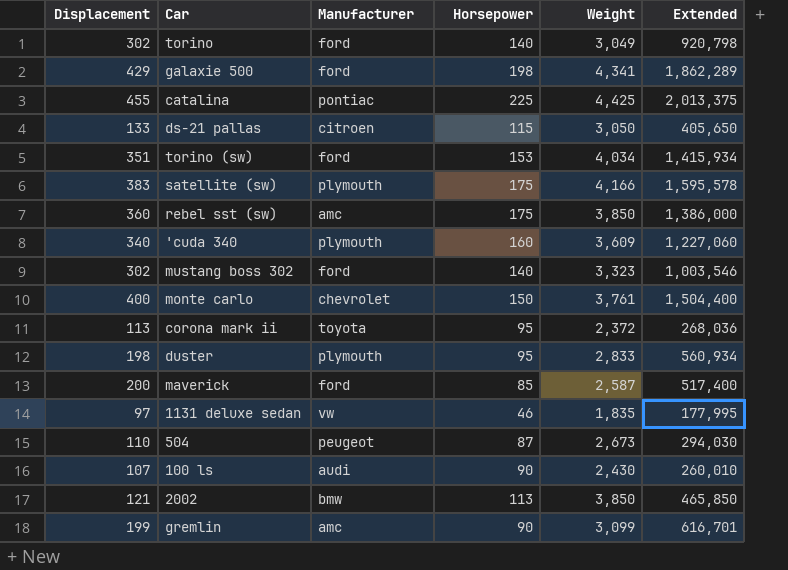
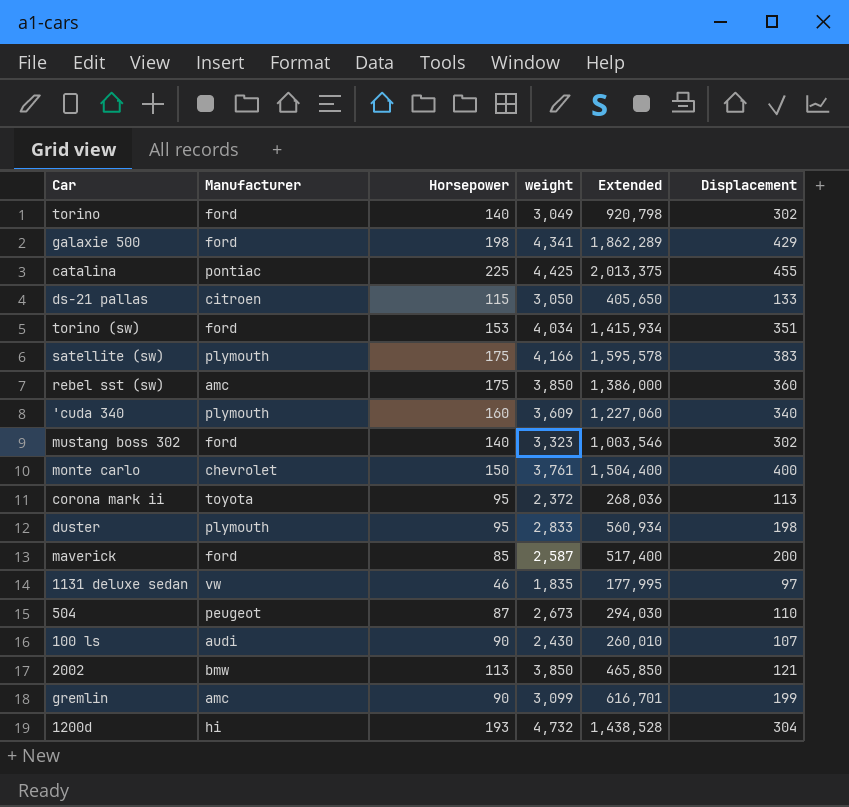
column name: Weight -> weight
column Displacement | position: 1 -> 6
row 1200d: none -> hi | 193 | 4,732 | 1,438,528 | 304

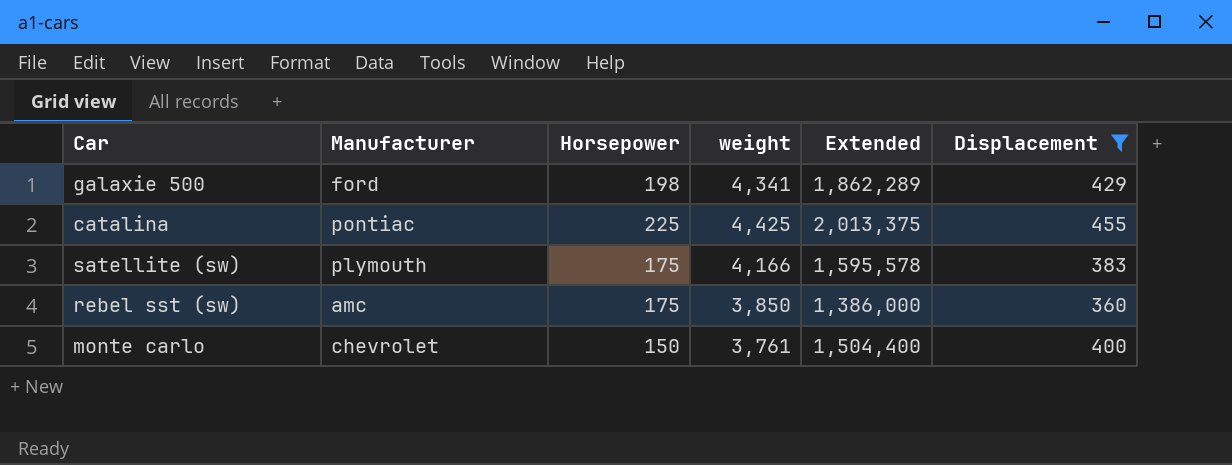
filter: none -> Displacement >= 360

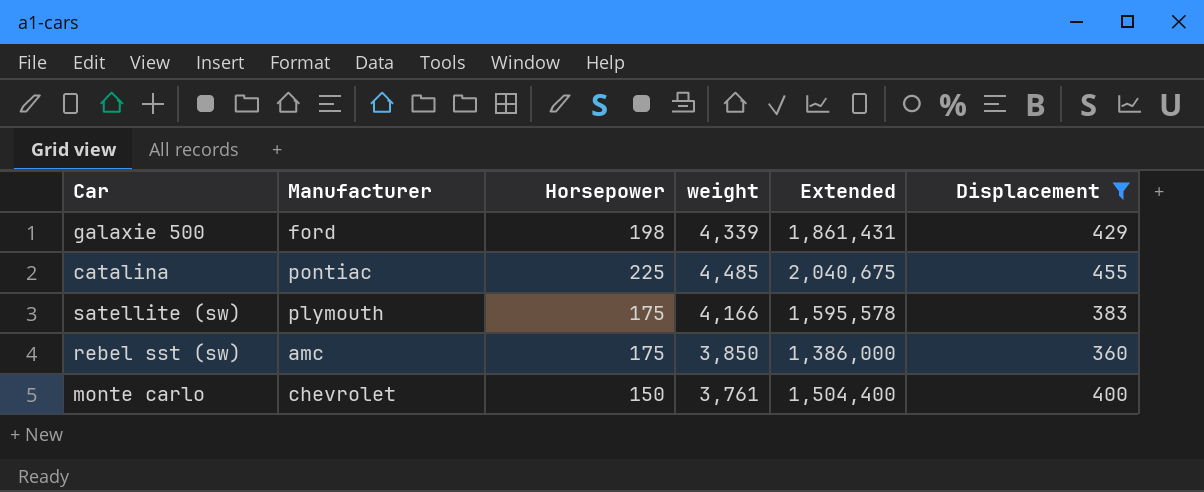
galaxie 500 | weight: 4,341 -> 4,339
galaxie 500 | Extended: 1,862,289 -> 1,861,431
catalina | weight: 4,425 -> 4,485
catalina | Extended: 2,013,375 -> 2,040,675

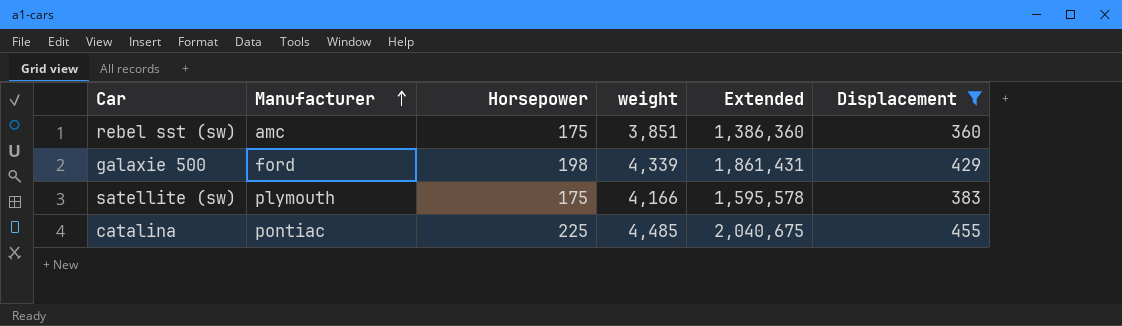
row order: none -> Manufacturer ascending
row monte carlo: chevrolet | 150 | 3,761 | 1,504,400 | 400 -> none
rebel sst (sw) | weight: 3,850 -> 3,851
rebel sst (sw) | Extended: 1,386,000 -> 1,386,360

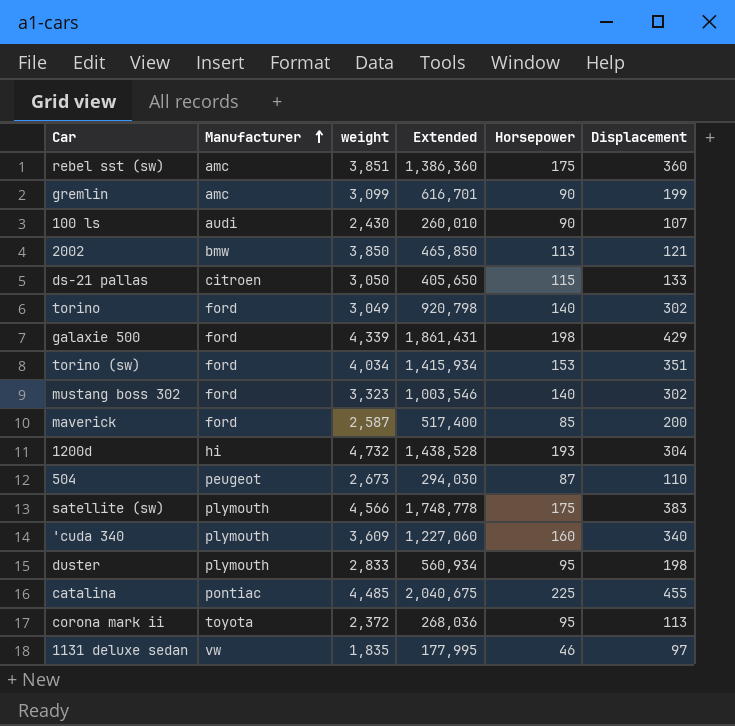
filter: Displacement >= 360 -> none
column Horsepower | position: 3 -> 5
satellite (sw) | weight: 4,166 -> 4,566
satellite (sw) | Extended: 1,595,578 -> 1,748,778

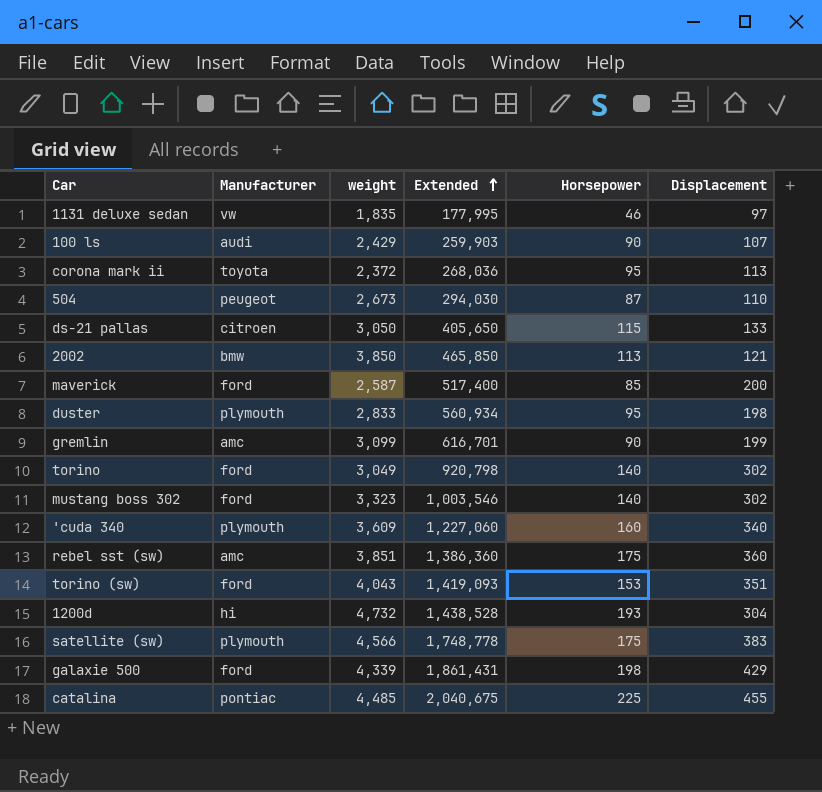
row order: Manufacturer ascending -> Extended ascending
100 ls | weight: 2,430 -> 2,429
100 ls | Extended: 260,010 -> 259,903
torino (sw) | weight: 4,034 -> 4,043
torino (sw) | Extended: 1,415,934 -> 1,419,093

